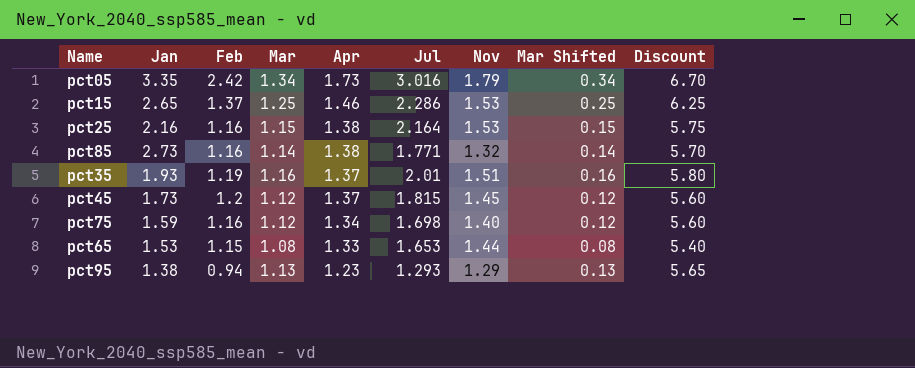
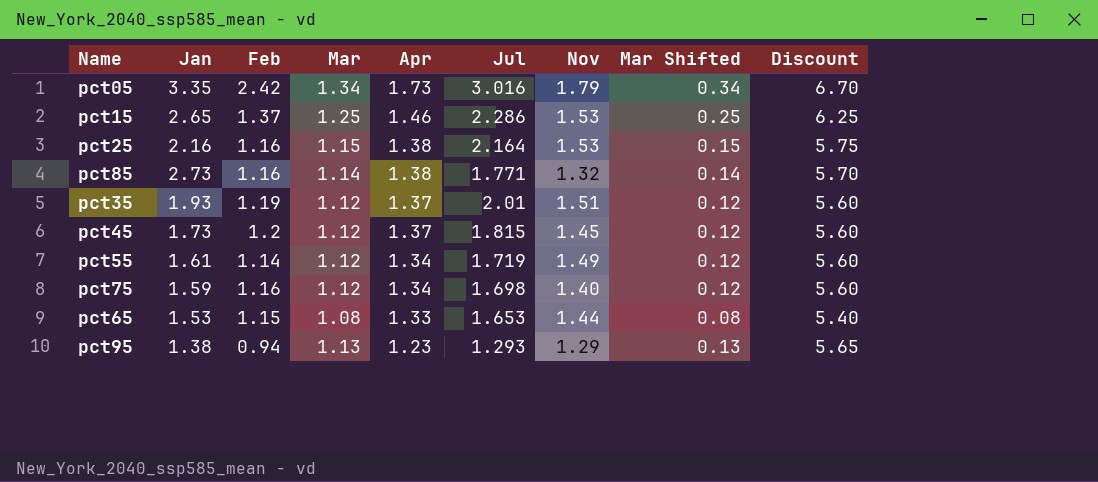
pct35 | Mar: 1.16 -> 1.12
pct35 | Mar Shifted: 0.16 -> 0.12
pct35 | Discount: 5.80 -> 5.60
row pct55: none -> 1.61 | 1.14 | 1.12 | 1.34 | 1.719 | 1.49 | 0.12 | 5.60

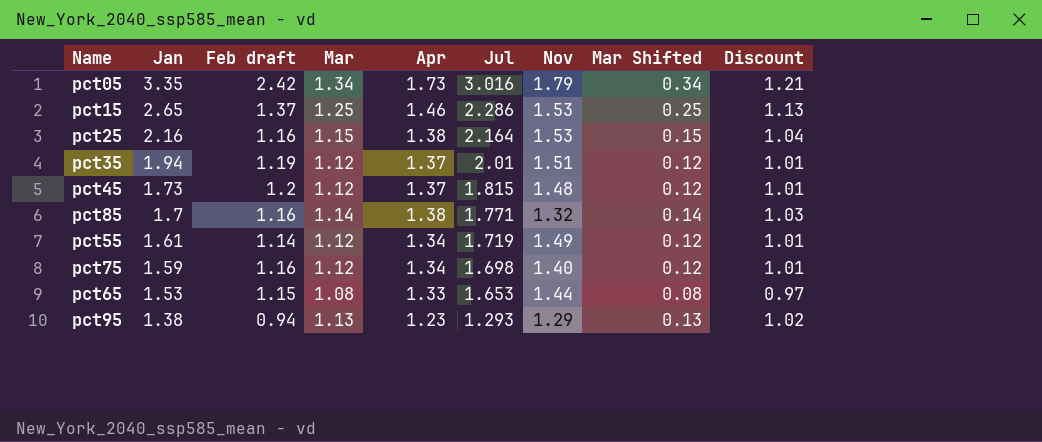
row order: Apr descending -> Jan descending
column name: Feb -> Feb draft
column Discount | formula: [Mar] * 5 -> [Mar] * 0.9
pct35 | Jan: 1.93 -> 1.94
pct45 | Nov: 1.45 -> 1.48
pct85 | Jan: 2.73 -> 1.7

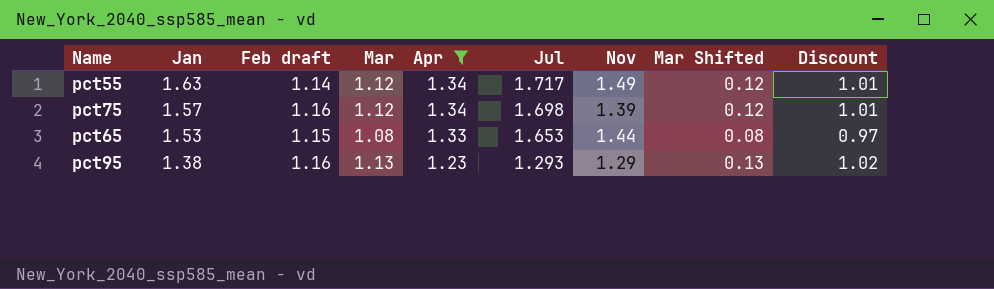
filter: none -> Apr <= 1.34
pct55 | Jan: 1.61 -> 1.63
pct55 | Jul: 1.719 -> 1.717
pct75 | Jan: 1.59 -> 1.57
pct75 | Nov: 1.40 -> 1.39
pct95 | Feb draft: 0.94 -> 1.16

